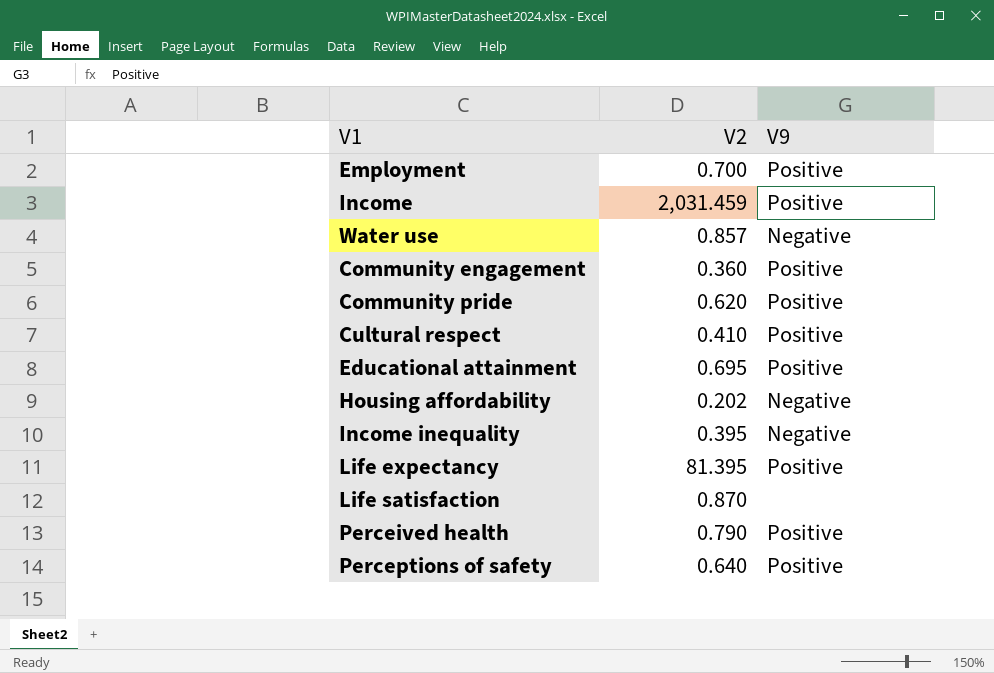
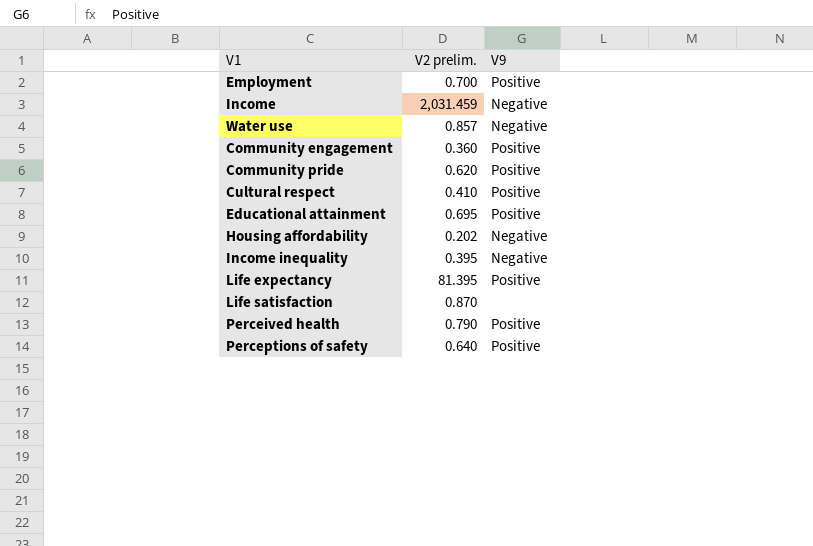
column name: V2 -> V2 prelim.
Income | V9: Positive -> Negative

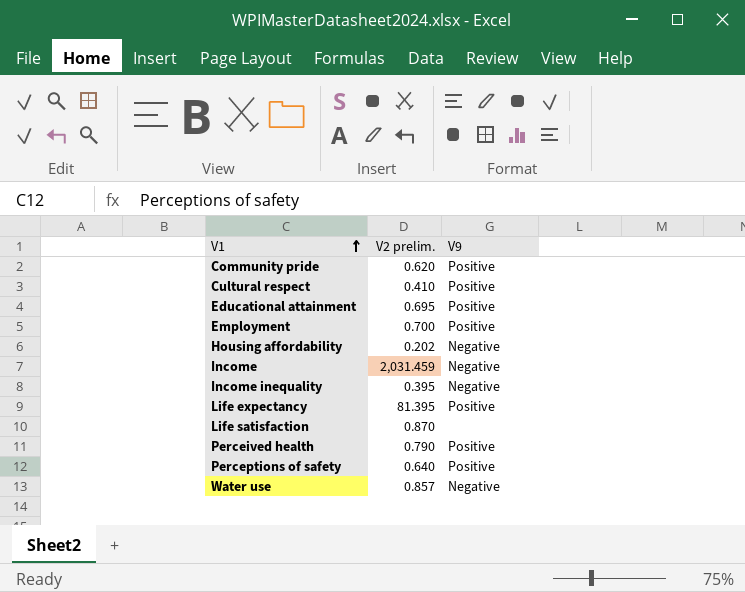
row order: none -> V1 ascending
row Community engagement: 0.360 | Positive -> none

